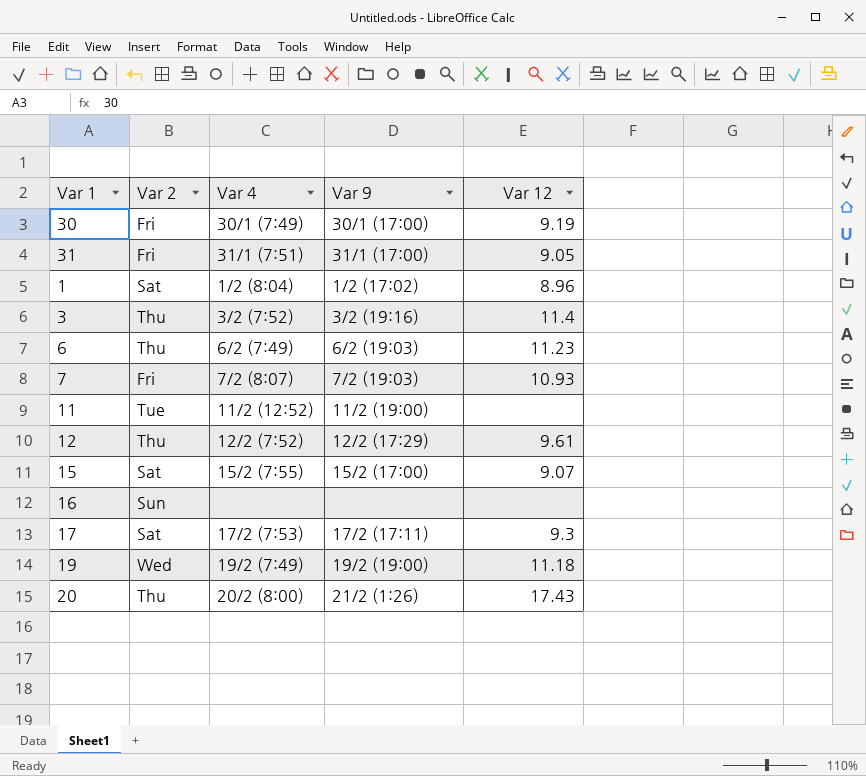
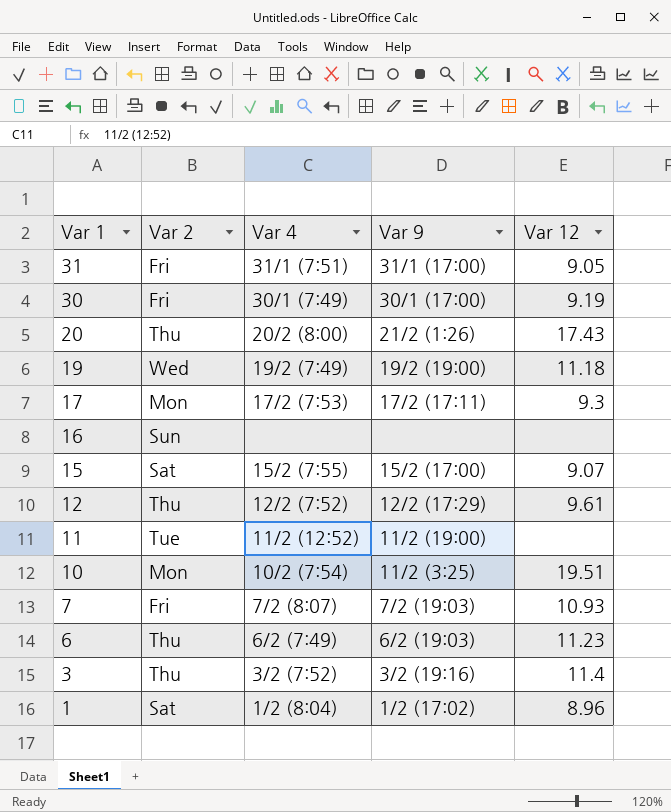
row order: none -> Var 1 descending
17 | Var 2: Sat -> Mon
row 10: none -> Mon | 10/2 (7:54) | 11/2 (3:25) | 19.51

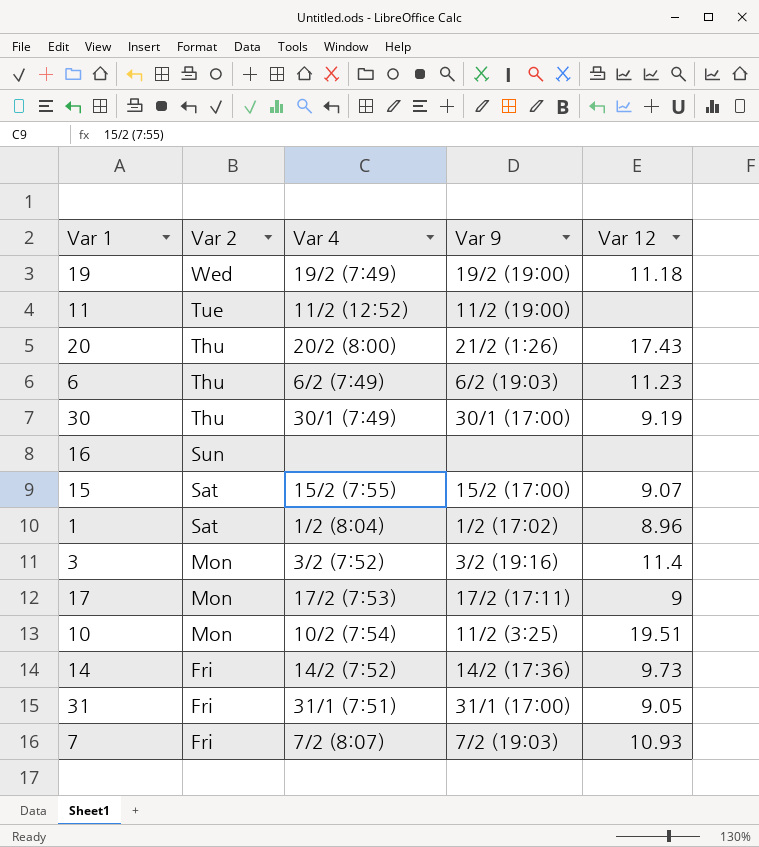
row order: Var 1 descending -> Var 2 descending
row 12: Thu | 12/2 (7:52) | 12/2 (17:29) | 9.61 -> none
30 | Var 2: Fri -> Thu
3 | Var 2: Thu -> Mon
17 | Var 12: 9.3 -> 9
row 14: none -> Fri | 14/2 (7:52) | 14/2 (17:36) | 9.73

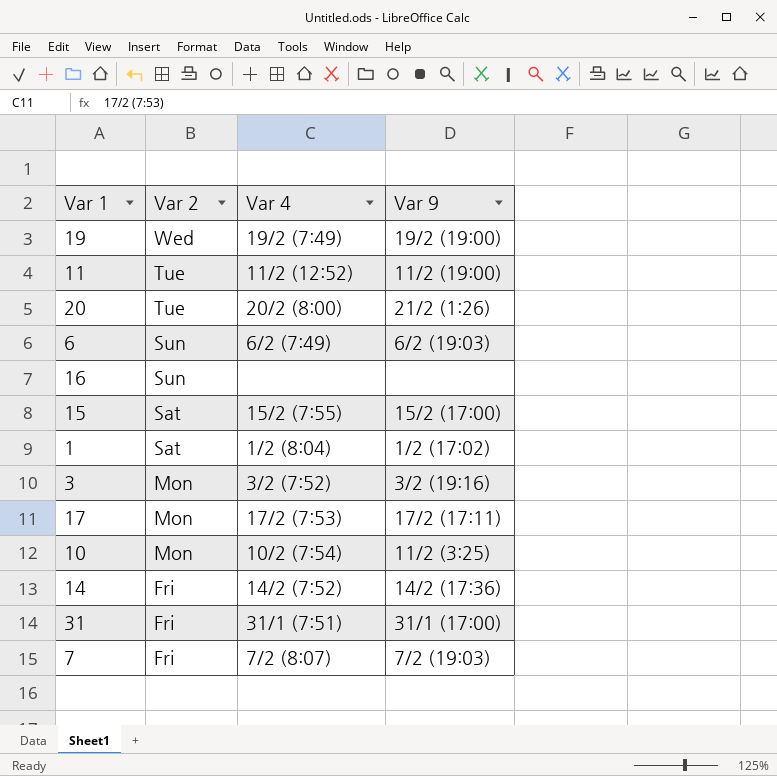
column Var 12 | position: 5 -> none
row 30: Thu | 30/1 (7:49) | 30/1 (17:00) | 9.19 -> none
20 | Var 2: Thu -> Tue
6 | Var 2: Thu -> Sun

